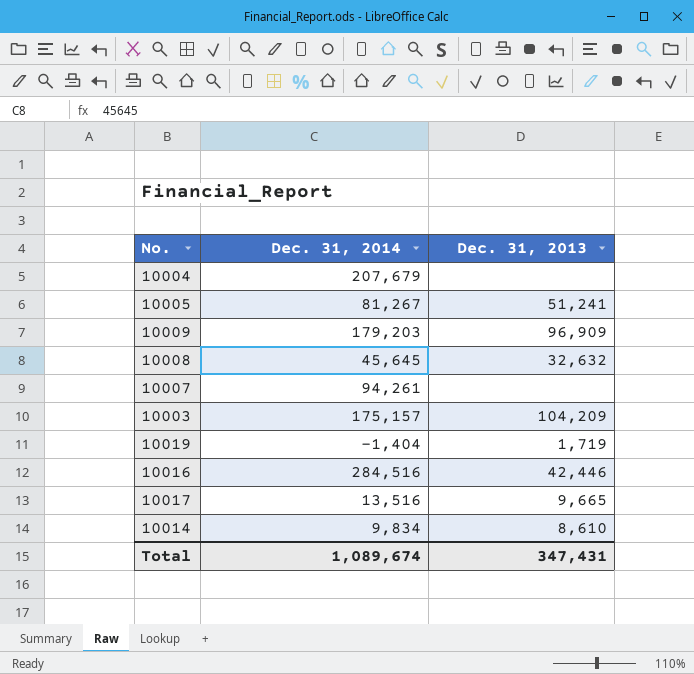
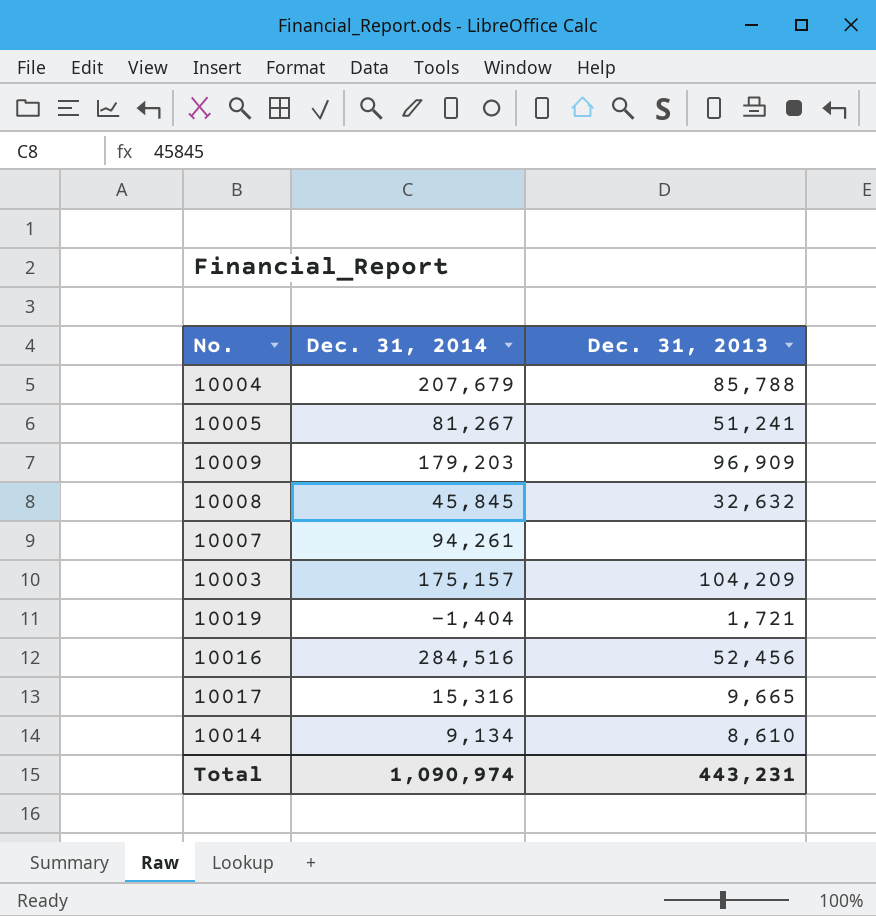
10004 | Dec. 31, 2013: none -> 85,788
10008 | Dec. 31, 2014: 45,645 -> 45,845
10019 | Dec. 31, 2013: 1,719 -> 1,721
10016 | Dec. 31, 2013: 42,446 -> 52,456
10017 | Dec. 31, 2014: 13,516 -> 15,316
10014 | Dec. 31, 2014: 9,834 -> 9,134
Total | Dec. 31, 2014: 1,089,674 -> 1,090,974
Total | Dec. 31, 2013: 347,431 -> 443,231

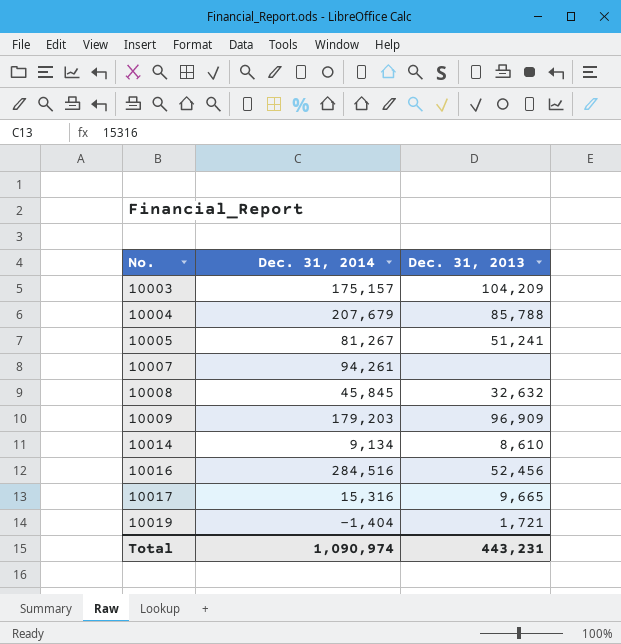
row order: none -> No. ascending

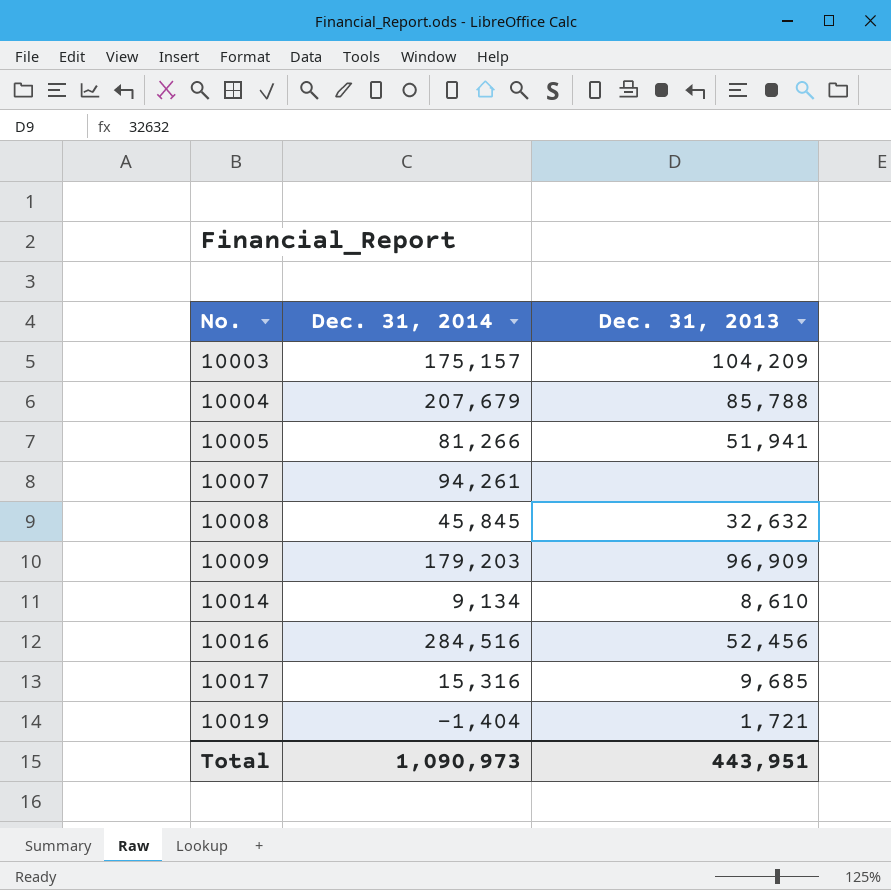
10005 | Dec. 31, 2014: 81,267 -> 81,266
10005 | Dec. 31, 2013: 51,241 -> 51,941
10017 | Dec. 31, 2013: 9,665 -> 9,685
Total | Dec. 31, 2014: 1,090,974 -> 1,090,973
Total | Dec. 31, 2013: 443,231 -> 443,951

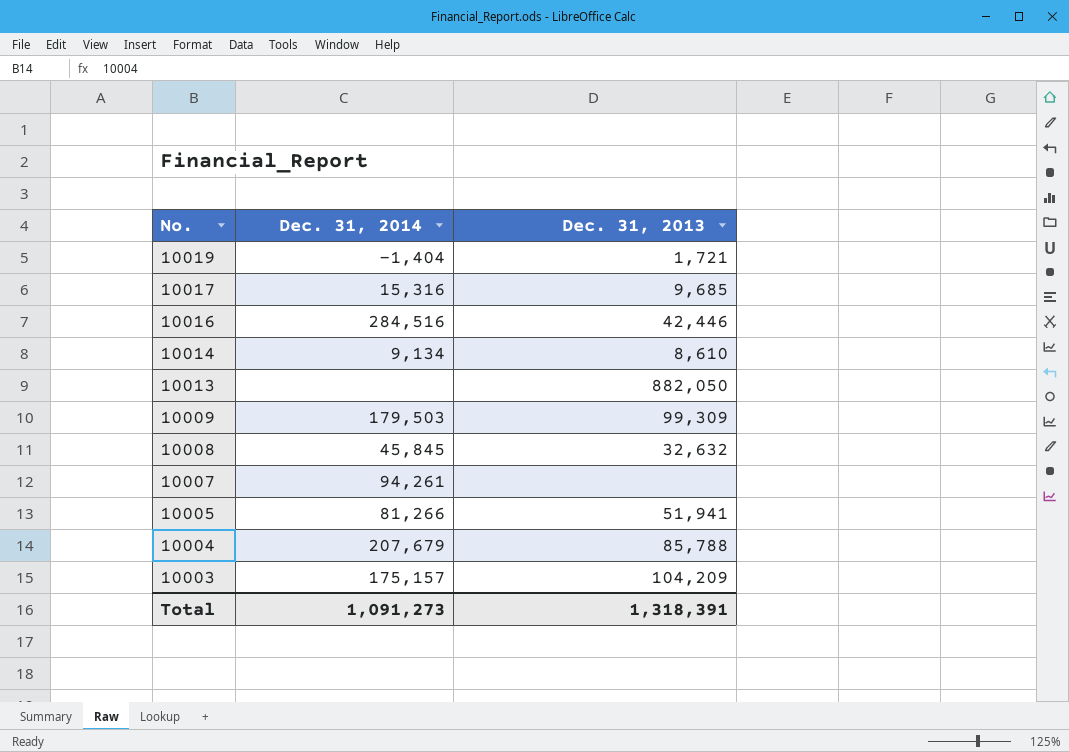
row order: No. ascending -> No. descending
10016 | Dec. 31, 2013: 52,456 -> 42,446
row 10013: none -> none | 882,050
10009 | Dec. 31, 2014: 179,203 -> 179,503
10009 | Dec. 31, 2013: 96,909 -> 99,309
Total | Dec. 31, 2014: 1,090,973 -> 1,091,273
Total | Dec. 31, 2013: 443,951 -> 1,318,391

